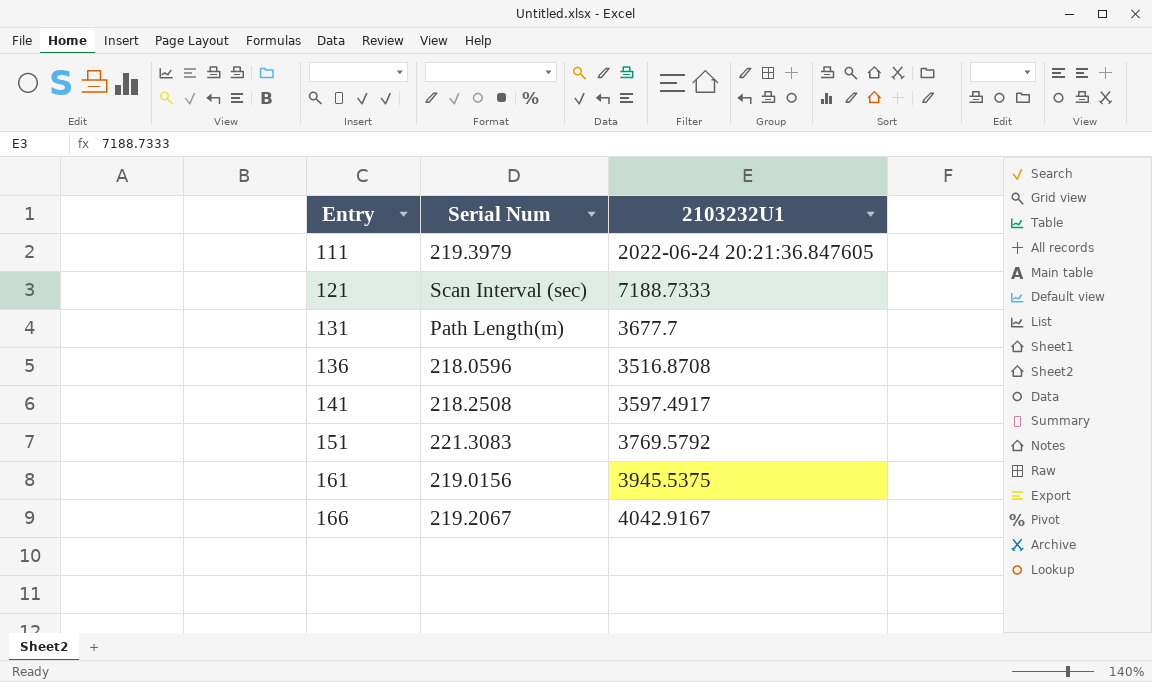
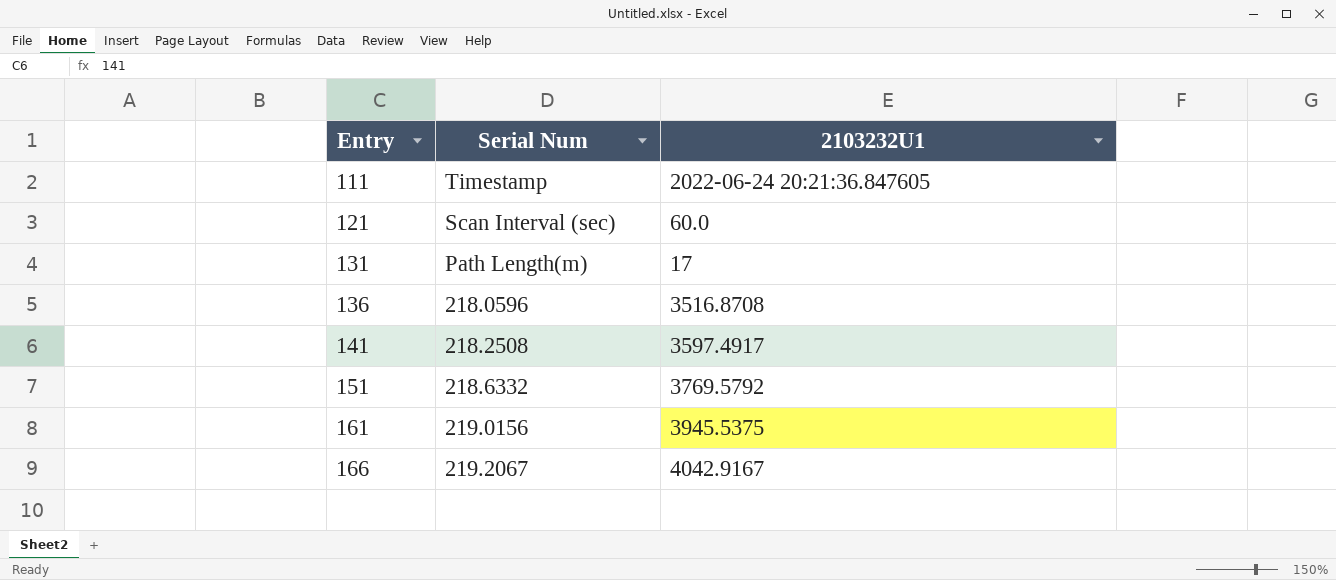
111 | Serial Num: 219.3979 -> Timestamp
121 | 2103232U1: 7188.7333 -> 60.0
131 | 2103232U1: 3677.7 -> 17
151 | Serial Num: 221.3083 -> 218.6332

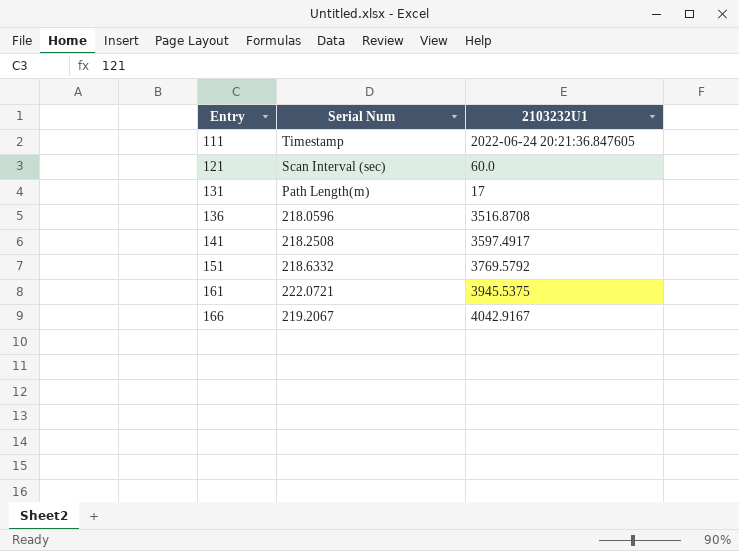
161 | Serial Num: 219.0156 -> 222.0721

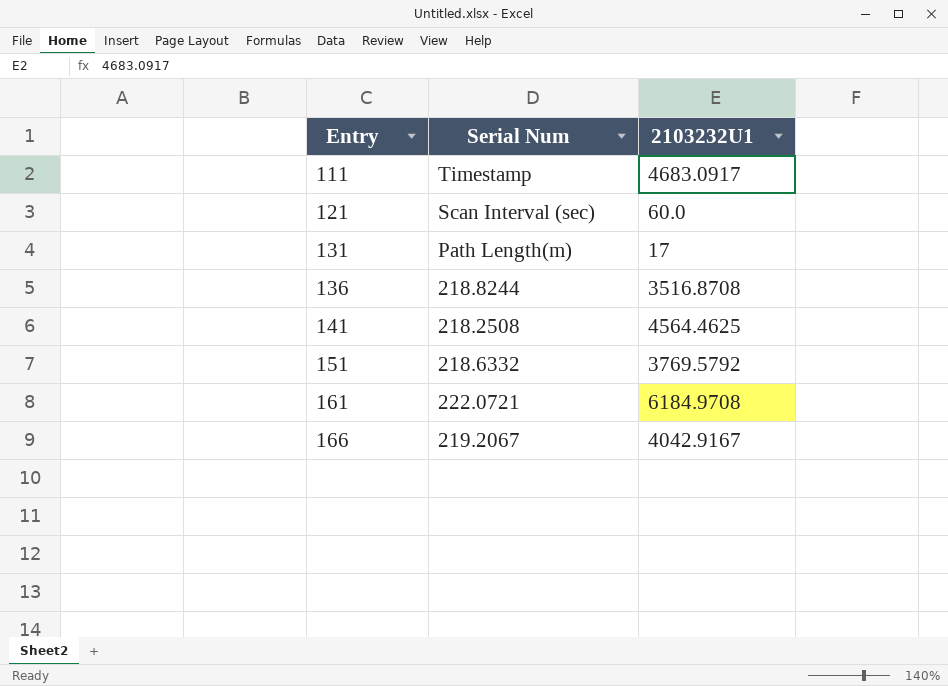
111 | 2103232U1: 2022-06-24 20:21:36.847605 -> 4683.0917
136 | Serial Num: 218.0596 -> 218.8244
141 | 2103232U1: 3597.4917 -> 4564.4625
161 | 2103232U1: 3945.5375 -> 6184.9708

